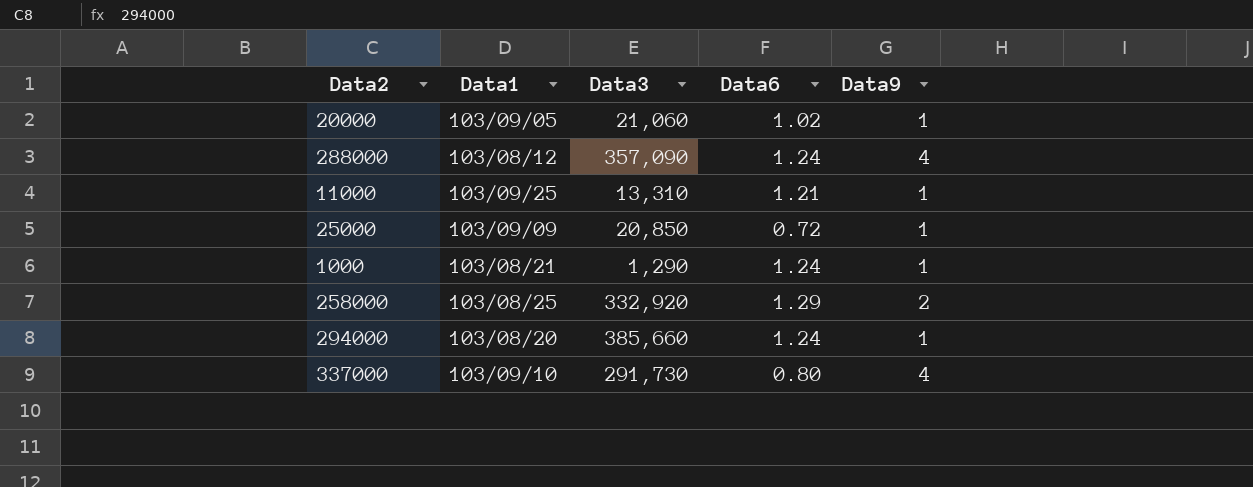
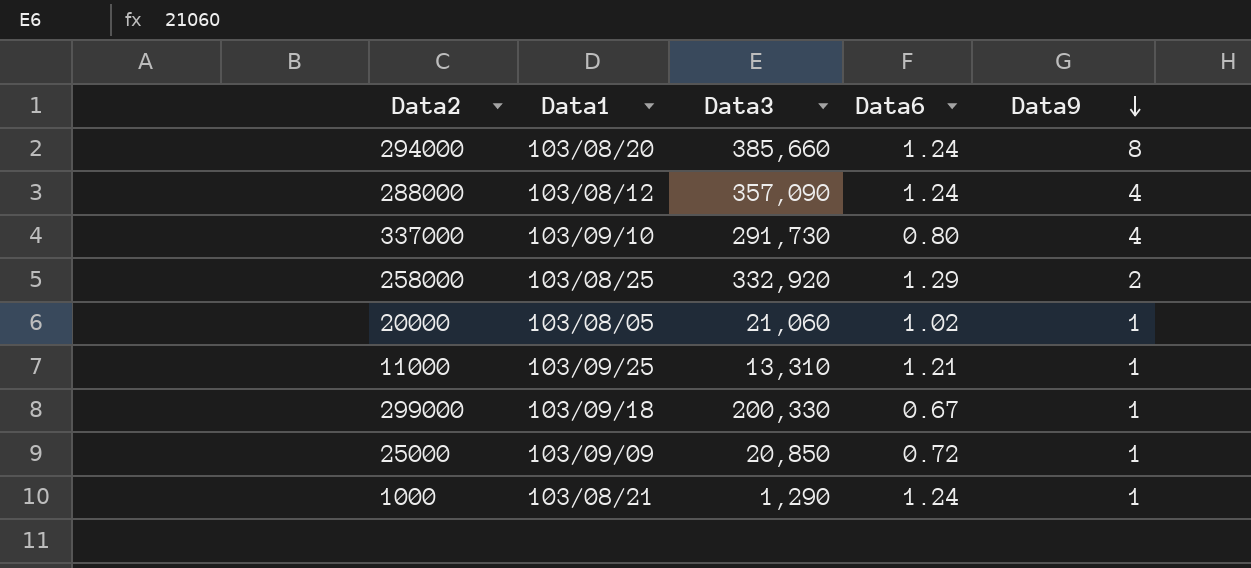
row order: none -> Data9 descending
294000 | Data9: 1 -> 8
20000 | Data1: 103/09/05 -> 103/08/05
row 299000: none -> 103/09/18 | 200,330 | 0.67 | 1

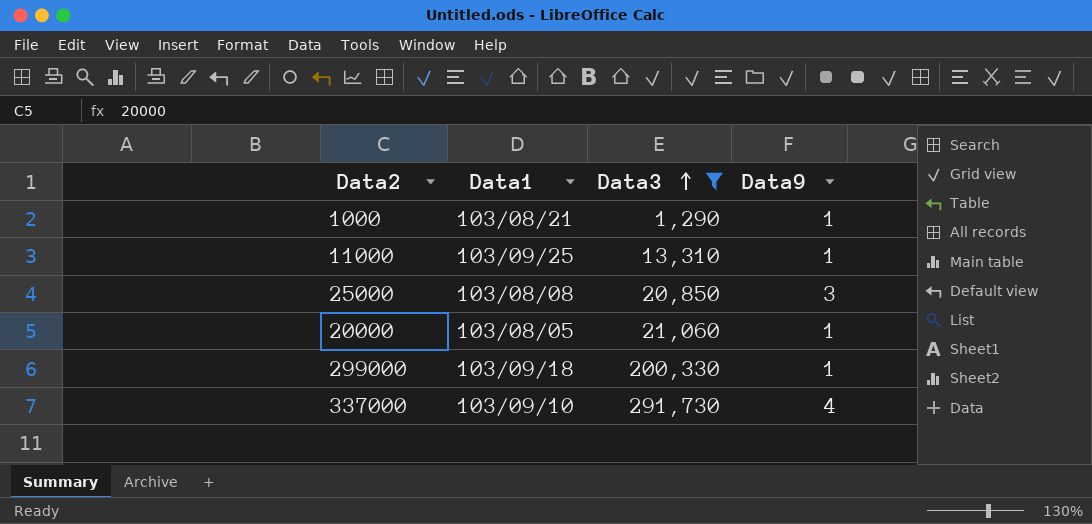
filter: none -> Data3 <= 291,730
row order: Data9 descending -> Data3 ascending
column Data6 | position: 4 -> none
25000 | Data1: 103/09/09 -> 103/08/08
25000 | Data9: 1 -> 3

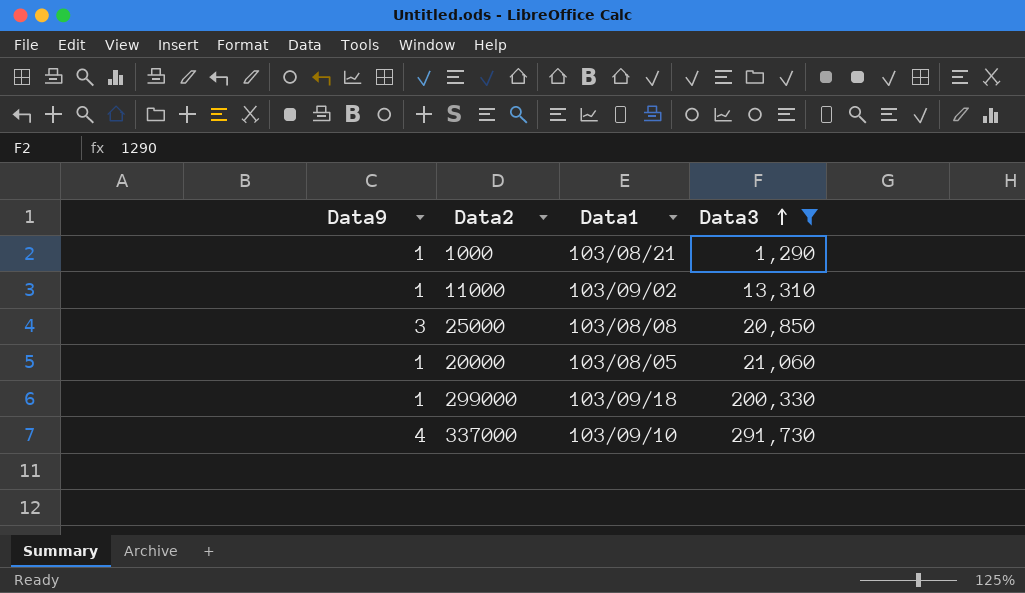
column Data9 | position: 4 -> 1
11000 | Data1: 103/09/25 -> 103/09/02

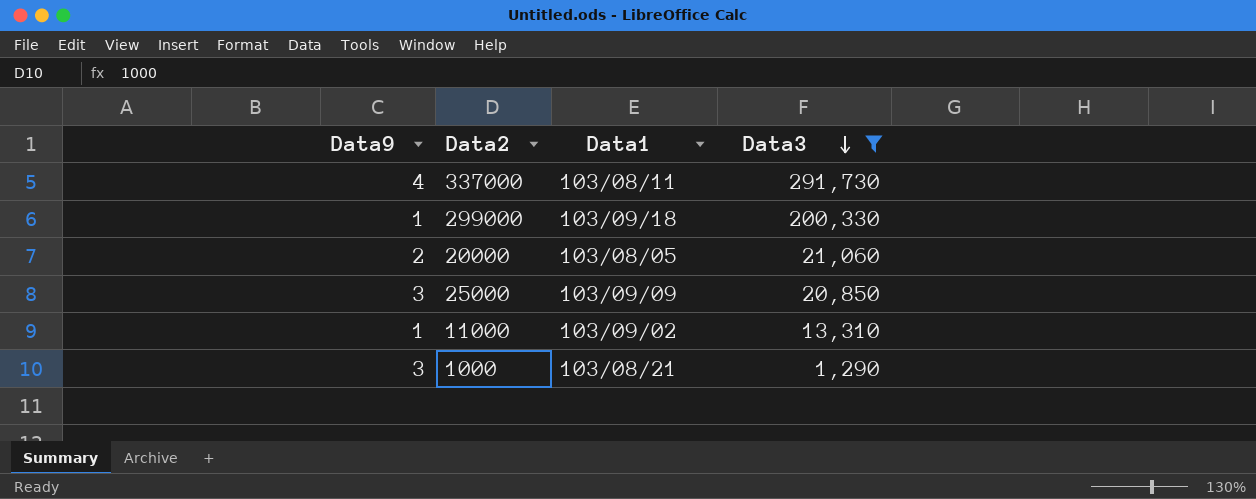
row order: Data3 ascending -> Data3 descending
337000 | Data1: 103/09/10 -> 103/08/11
20000 | Data9: 1 -> 2
25000 | Data1: 103/08/08 -> 103/09/09
1000 | Data9: 1 -> 3

